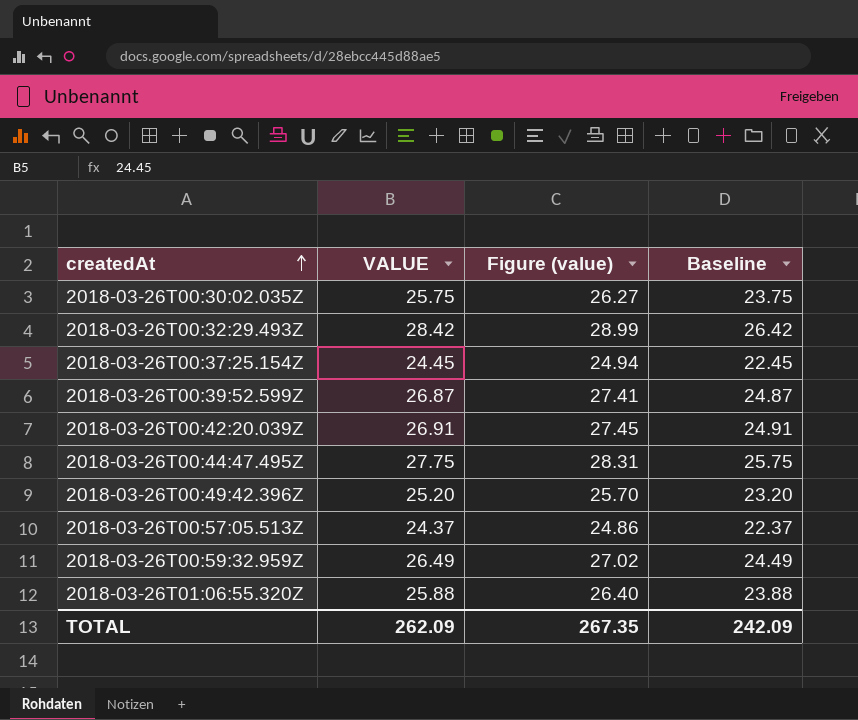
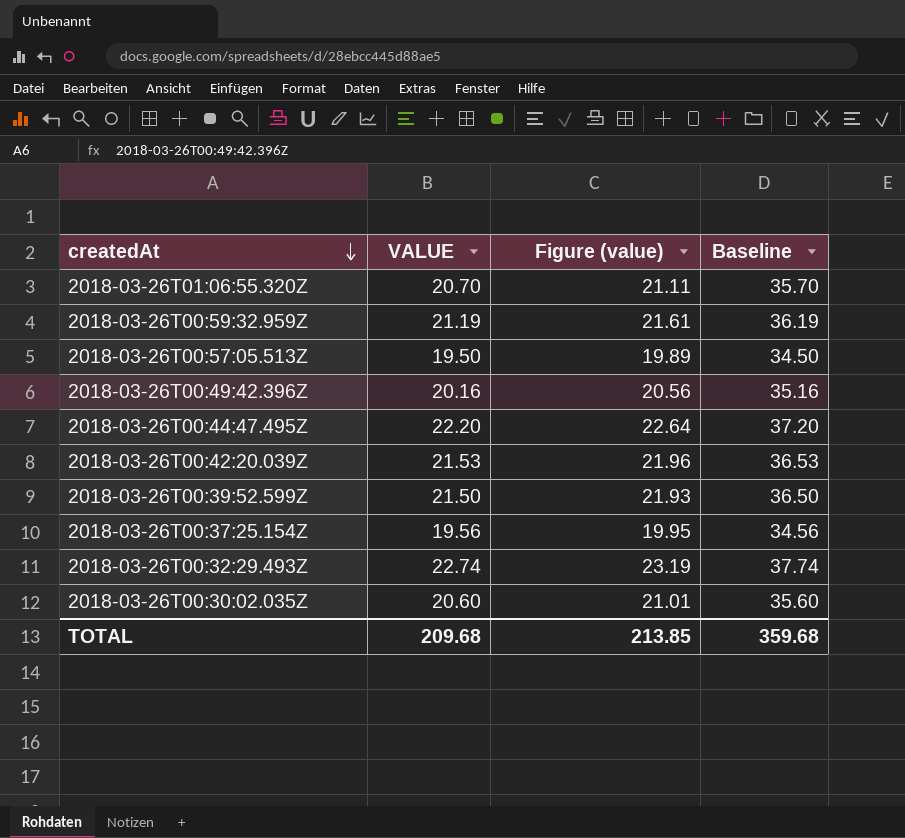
row order: createdAt ascending -> createdAt descending
column Baseline | formula: [VALUE] - 2 -> [VALUE] + 15
2018-03-26T01:06:55.320Z | VALUE: 25.88 -> 20.70
2018-03-26T01:06:55.320Z | Figure (value): 26.40 -> 21.11
2018-03-26T00:59:32.959Z | VALUE: 26.49 -> 21.19
2018-03-26T00:59:32.959Z | Figure (value): 27.02 -> 21.61
2018-03-26T00:57:05.513Z | VALUE: 24.37 -> 19.50
2018-03-26T00:57:05.513Z | Figure (value): 24.86 -> 19.89
2018-03-26T00:49:42.396Z | VALUE: 25.20 -> 20.16
2018-03-26T00:49:42.396Z | Figure (value): 25.70 -> 20.56
2018-03-26T00:44:47.495Z | VALUE: 27.75 -> 22.20
2018-03-26T00:44:47.495Z | Figure (value): 28.31 -> 22.64
2018-03-26T00:42:20.039Z | VALUE: 26.91 -> 21.53
2018-03-26T00:42:20.039Z | Figure (value): 27.45 -> 21.96
2018-03-26T00:39:52.599Z | VALUE: 26.87 -> 21.50
2018-03-26T00:39:52.599Z | Figure (value): 27.41 -> 21.93
2018-03-26T00:37:25.154Z | VALUE: 24.45 -> 19.56
2018-03-26T00:37:25.154Z | Figure (value): 24.94 -> 19.95
2018-03-26T00:32:29.493Z | VALUE: 28.42 -> 22.74
2018-03-26T00:32:29.493Z | Figure (value): 28.99 -> 23.19
2018-03-26T00:30:02.035Z | VALUE: 25.75 -> 20.60
2018-03-26T00:30:02.035Z | Figure (value): 26.27 -> 21.01
TOTAL | VALUE: 262.09 -> 209.68
TOTAL | Figure (value): 267.35 -> 213.85
TOTAL | Baseline: 242.09 -> 359.68

